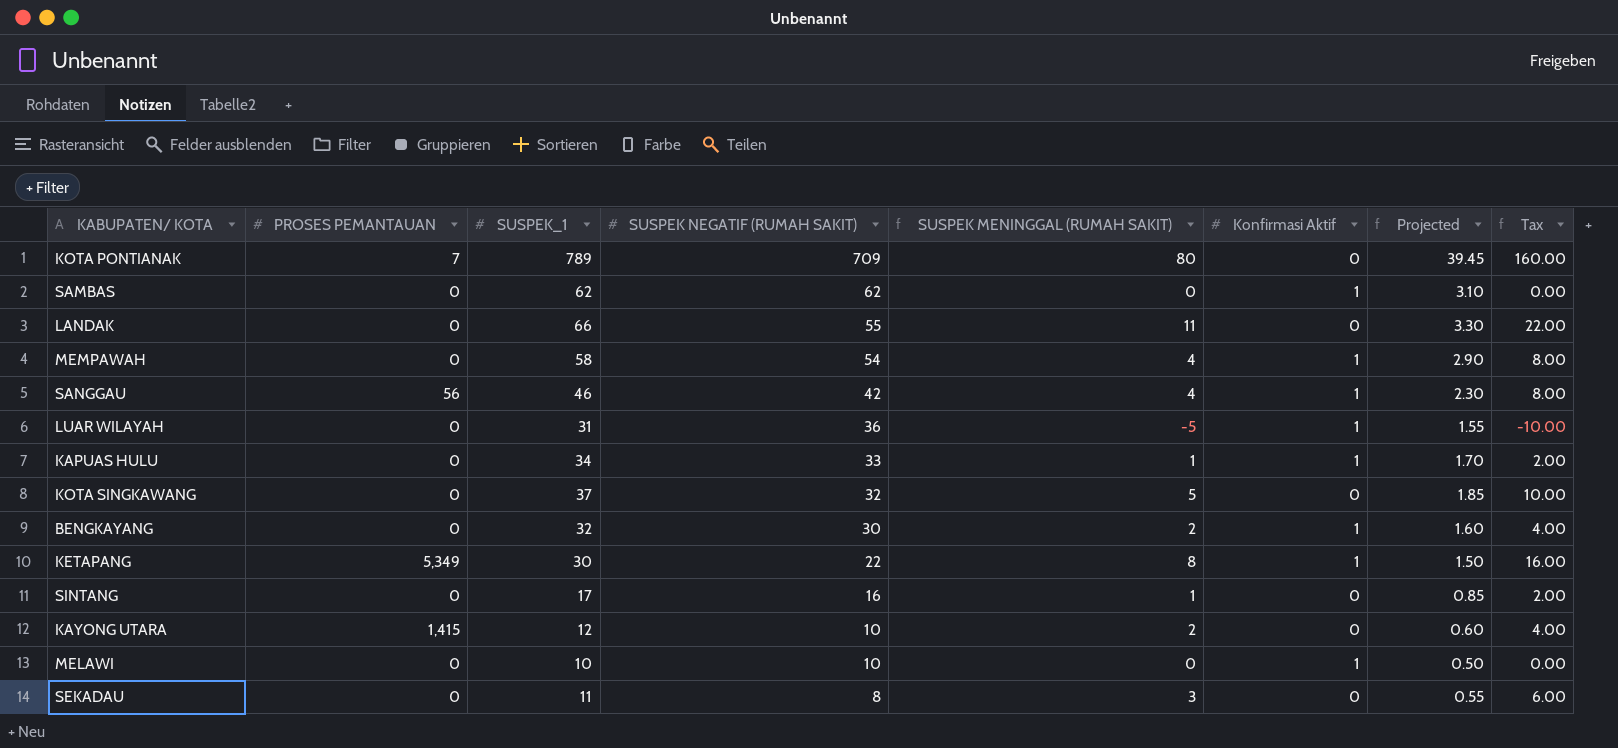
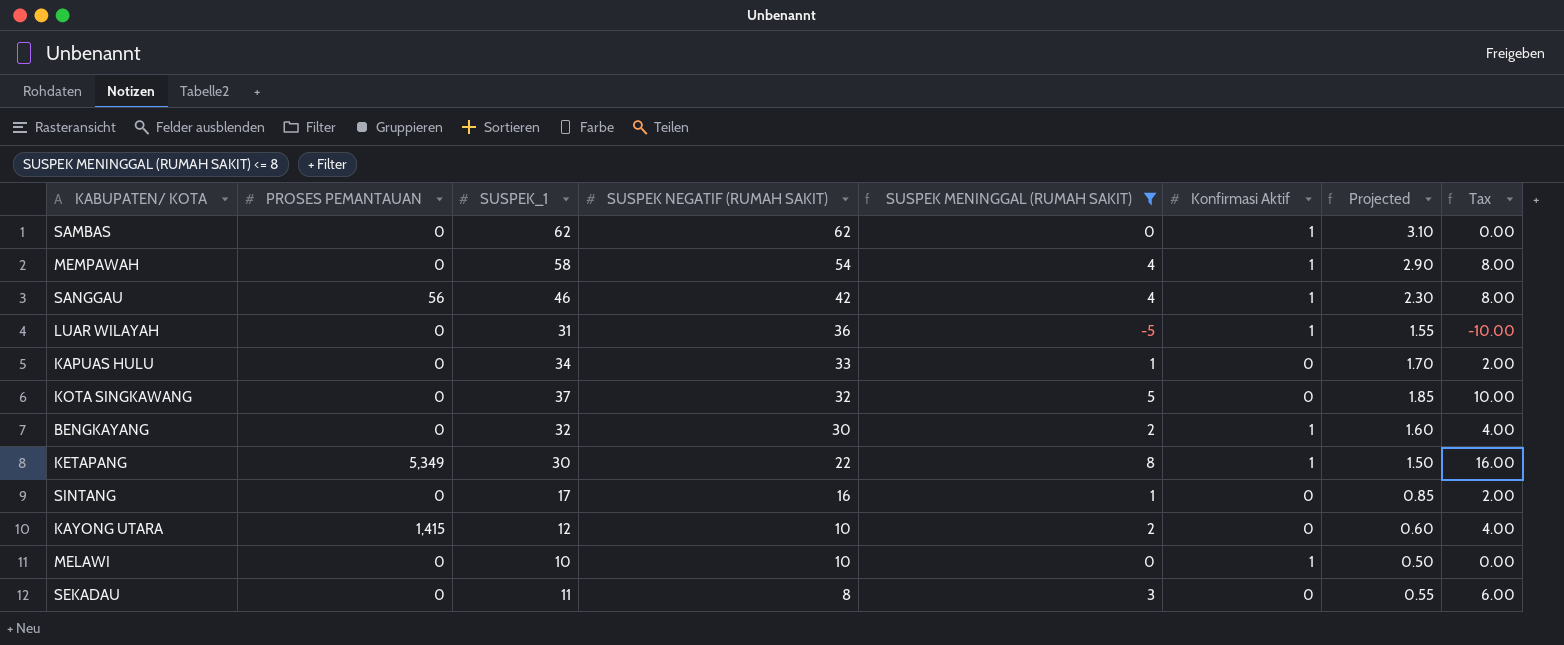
filter: none -> SUSPEK MENINGGAL (RUMAH SAKIT) <= 8
KAPUAS HULU | Konfirmasi Aktif: 1 -> 0

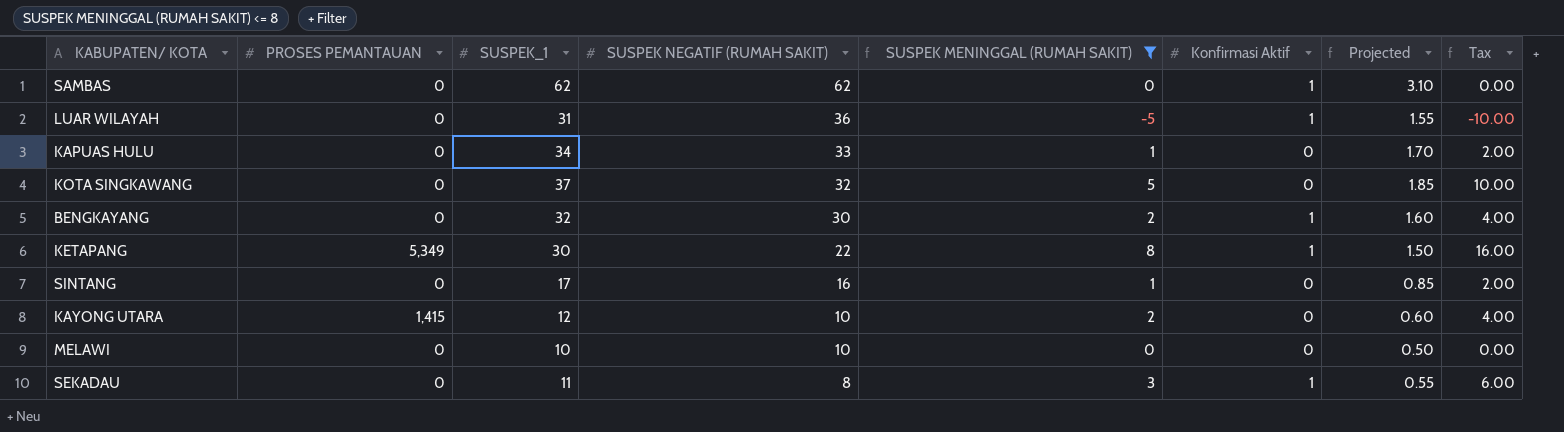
row MEMPAWAH: 0 | 58 | 54 | 4 | 1 | 2.90 | 8.00 -> none
row SANGGAU: 56 | 46 | 42 | 4 | 1 | 2.30 | 8.00 -> none
MELAWI | Konfirmasi Aktif: 1 -> 0
SEKADAU | Konfirmasi Aktif: 0 -> 1

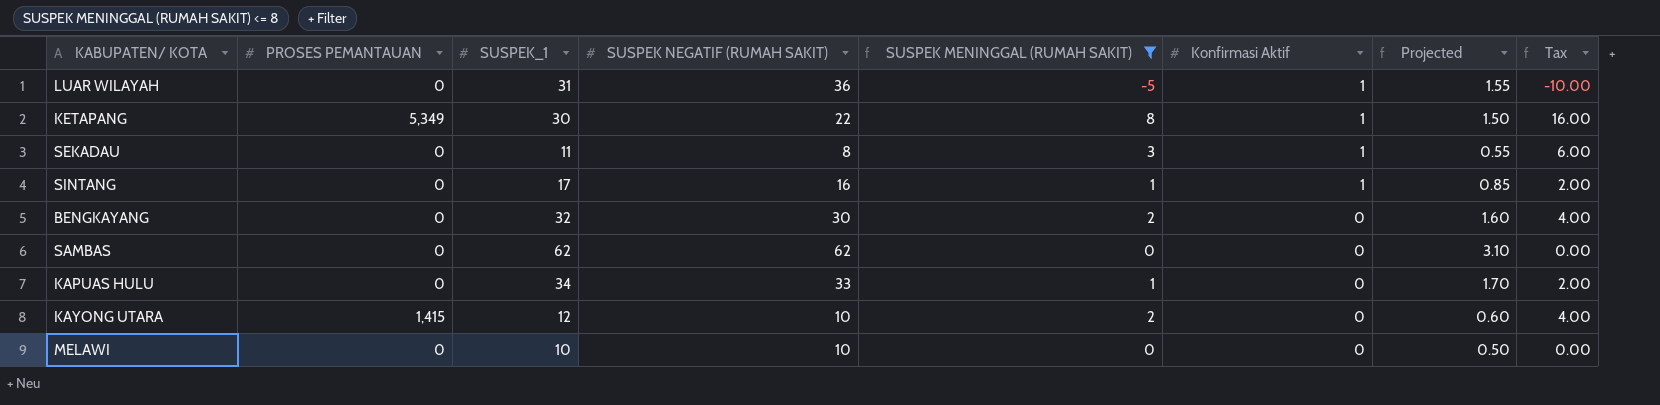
row order: SUSPEK NEGATIF (RUMAH SAKIT) descending -> Konfirmasi Aktif descending
row KOTA SINGKAWANG: 0 | 37 | 32 | 5 | 0 | 1.85 | 10.00 -> none
SINTANG | Konfirmasi Aktif: 0 -> 1
BENGKAYANG | Konfirmasi Aktif: 1 -> 0
SAMBAS | Konfirmasi Aktif: 1 -> 0

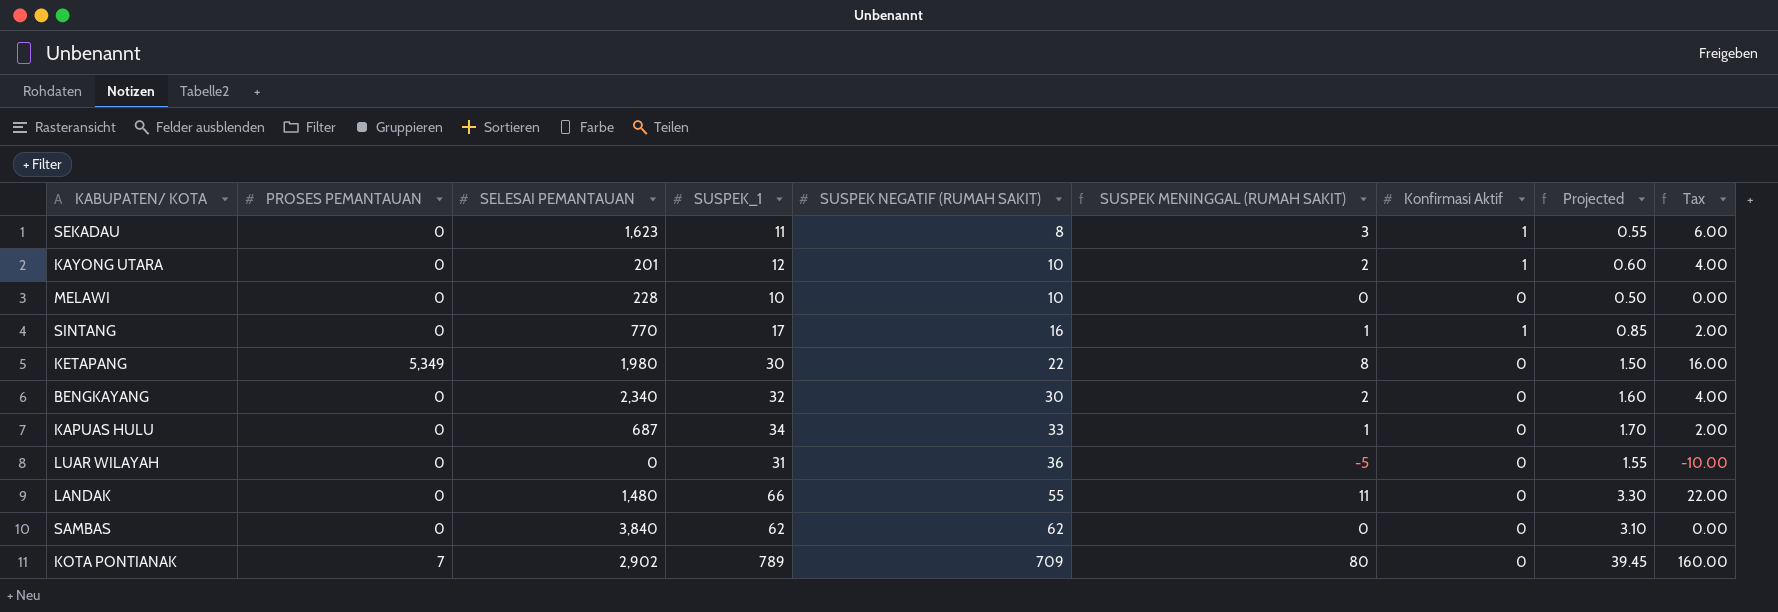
filter: SUSPEK MENINGGAL (RUMAH SAKIT) <= 8 -> none
row order: Konfirmasi Aktif descending -> SUSPEK NEGATIF (RUMAH SAKIT) ascending
column SELESAI PEMANTAUAN | position: none -> 3
KAYONG UTARA | PROSES PEMANTAUAN: 1,415 -> 0
KAYONG UTARA | Konfirmasi Aktif: 0 -> 1
KETAPANG | Konfirmasi Aktif: 1 -> 0
LUAR WILAYAH | Konfirmasi Aktif: 1 -> 0

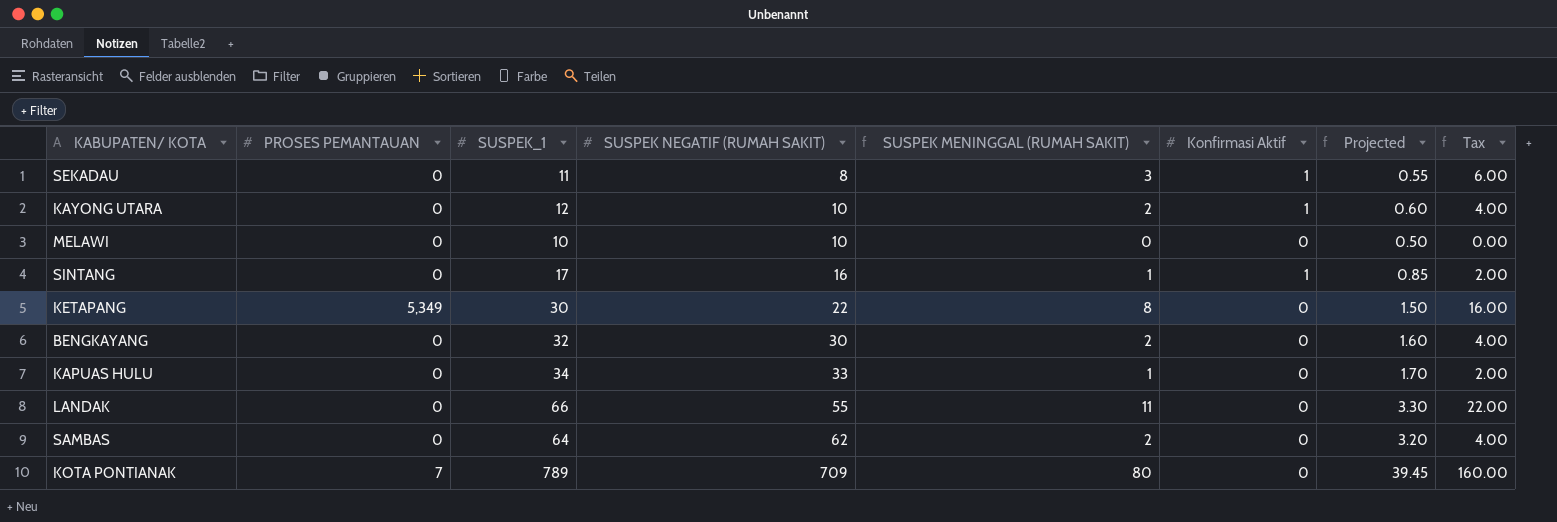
column SELESAI PEMANTAUAN | position: 3 -> none
row LUAR WILAYAH: 0 | 0 | 31 | 36 | -5 | 0 | 1.55 | -10.00 -> none
SAMBAS | SUSPEK_1: 62 -> 64
SAMBAS | SUSPEK MENINGGAL (RUMAH SAKIT): 0 -> 2
SAMBAS | Projected: 3.10 -> 3.20
SAMBAS | Tax: 0.00 -> 4.00

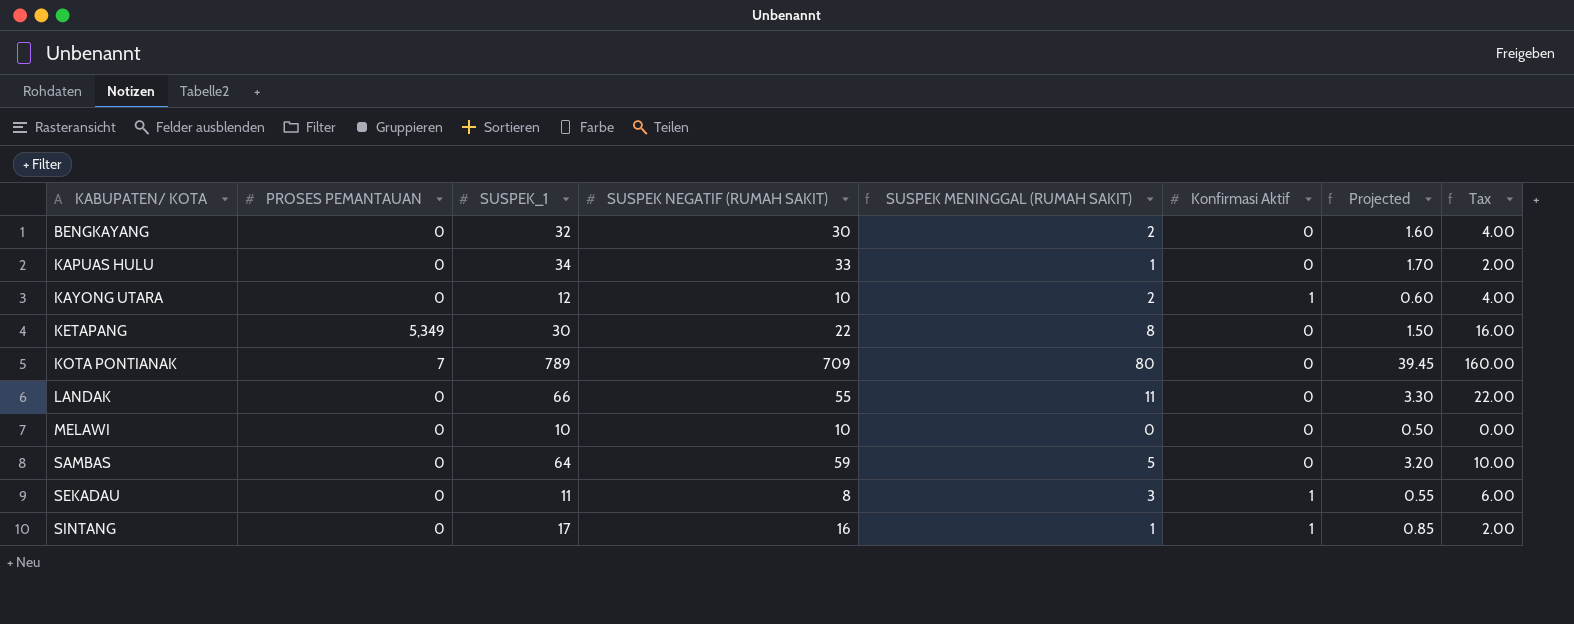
row order: SUSPEK NEGATIF (RUMAH SAKIT) ascending -> KABUPATEN/ KOTA ascending
SAMBAS | SUSPEK NEGATIF (RUMAH SAKIT): 62 -> 59
SAMBAS | SUSPEK MENINGGAL (RUMAH SAKIT): 2 -> 5
SAMBAS | Tax: 4.00 -> 10.00

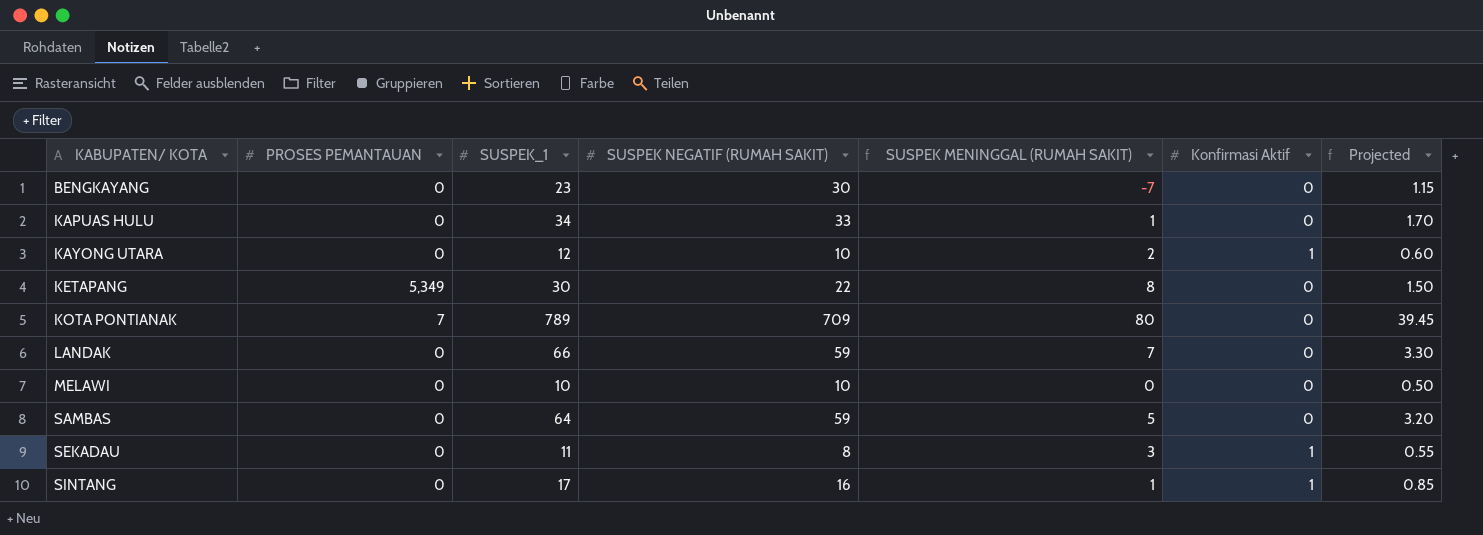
column Tax | formula: [SUSPEK MENINGGAL (RUMAH SAKIT)] * 2 -> none
BENGKAYANG | SUSPEK_1: 32 -> 23
BENGKAYANG | SUSPEK MENINGGAL (RUMAH SAKIT): 2 -> -7
BENGKAYANG | Projected: 1.60 -> 1.15
LANDAK | SUSPEK NEGATIF (RUMAH SAKIT): 55 -> 59
LANDAK | SUSPEK MENINGGAL (RUMAH SAKIT): 11 -> 7

